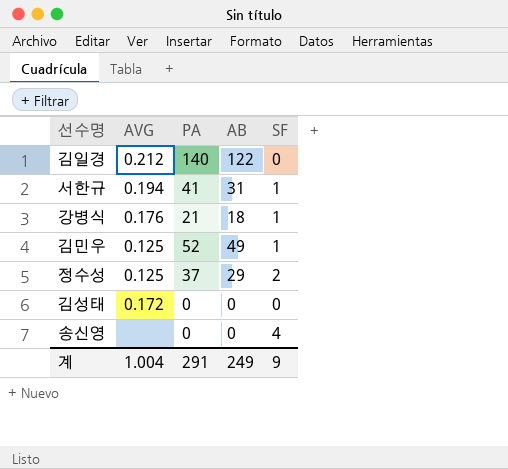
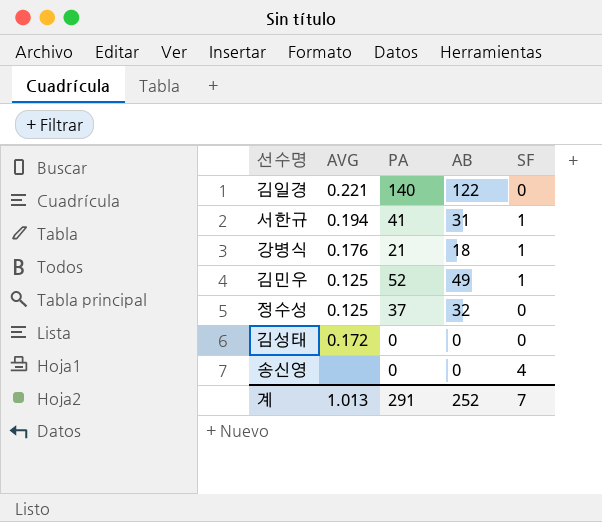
김일경 | AVG: 0.212 -> 0.221
정수성 | AB: 29 -> 32
정수성 | SF: 2 -> 0
계 | AVG: 1.004 -> 1.013
계 | AB: 249 -> 252
계 | SF: 9 -> 7

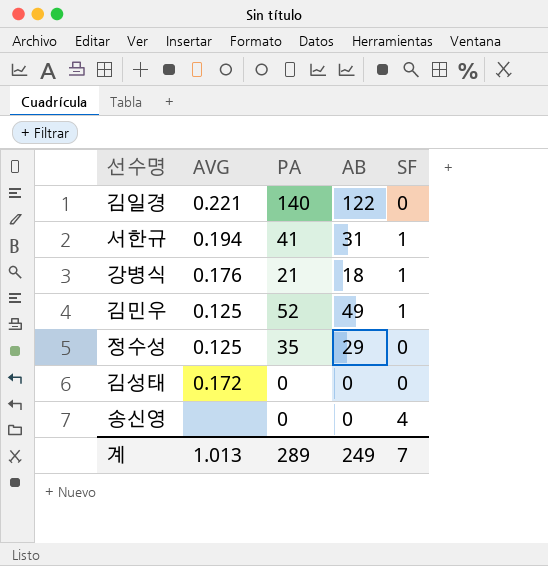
정수성 | PA: 37 -> 35
정수성 | AB: 32 -> 29
계 | PA: 291 -> 289
계 | AB: 252 -> 249

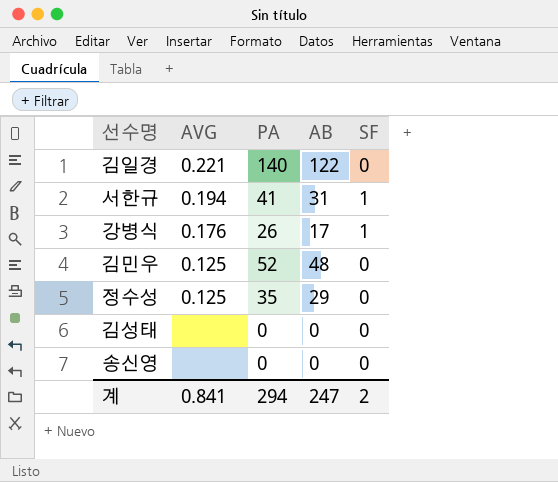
강병식 | PA: 21 -> 26
강병식 | AB: 18 -> 17
김민우 | AB: 49 -> 48
김민우 | SF: 1 -> 0
김성태 | AVG: 0.172 -> none
송신영 | SF: 4 -> 0
계 | AVG: 1.013 -> 0.841
계 | PA: 289 -> 294
계 | AB: 249 -> 247
계 | SF: 7 -> 2

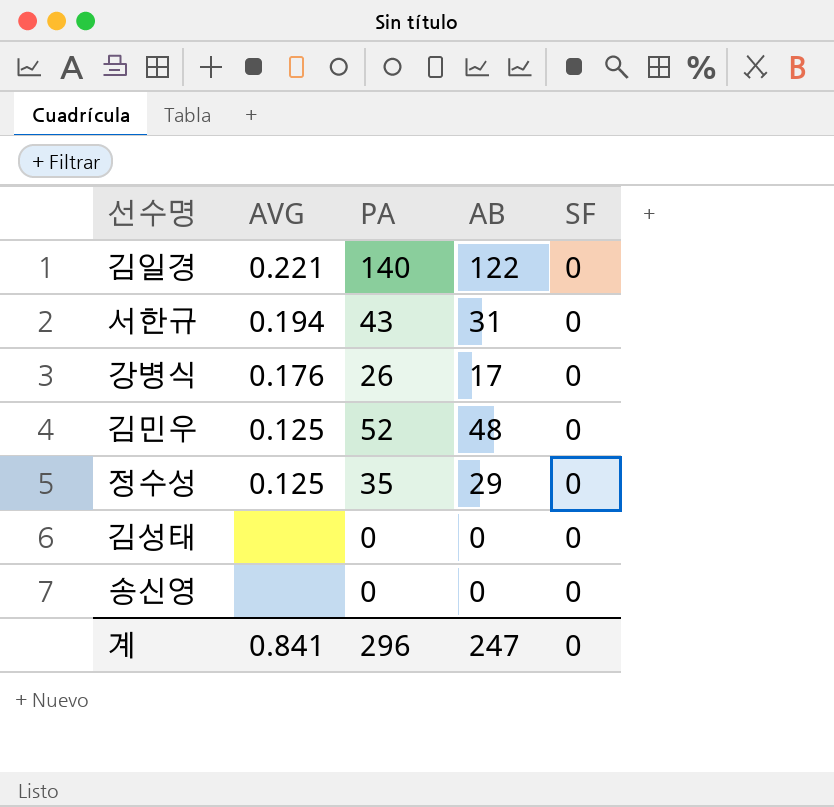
서한규 | PA: 41 -> 43
서한규 | SF: 1 -> 0
강병식 | SF: 1 -> 0
계 | PA: 294 -> 296
계 | SF: 2 -> 0

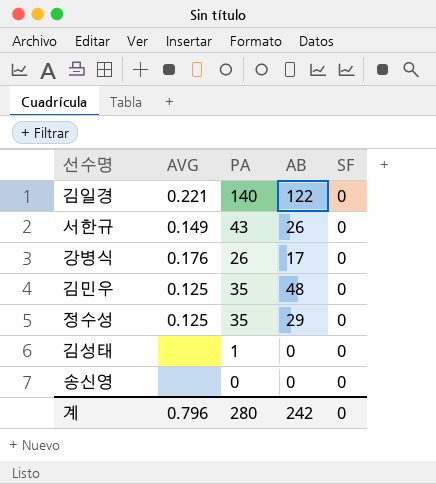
서한규 | AVG: 0.194 -> 0.149
서한규 | AB: 31 -> 26
김민우 | PA: 52 -> 35
김성태 | PA: 0 -> 1
계 | AVG: 0.841 -> 0.796
계 | PA: 296 -> 280
계 | AB: 247 -> 242

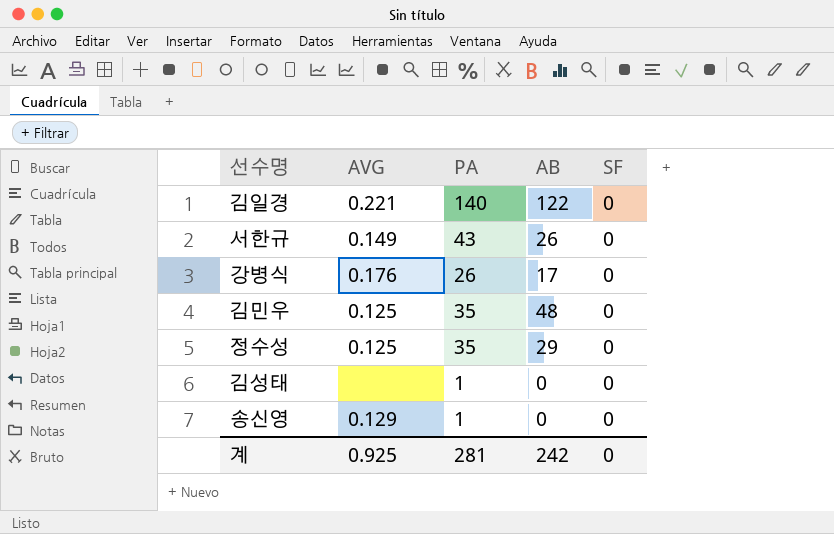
송신영 | AVG: none -> 0.129
송신영 | PA: 0 -> 1
계 | AVG: 0.796 -> 0.925
계 | PA: 280 -> 281

